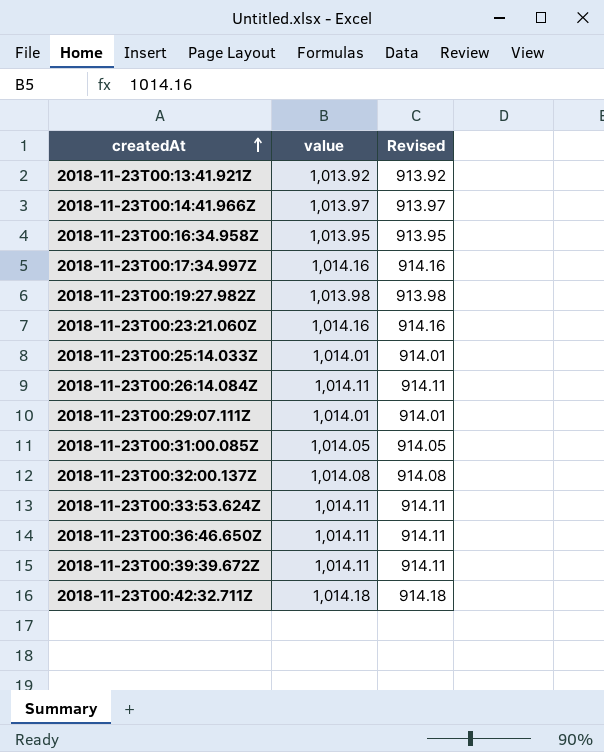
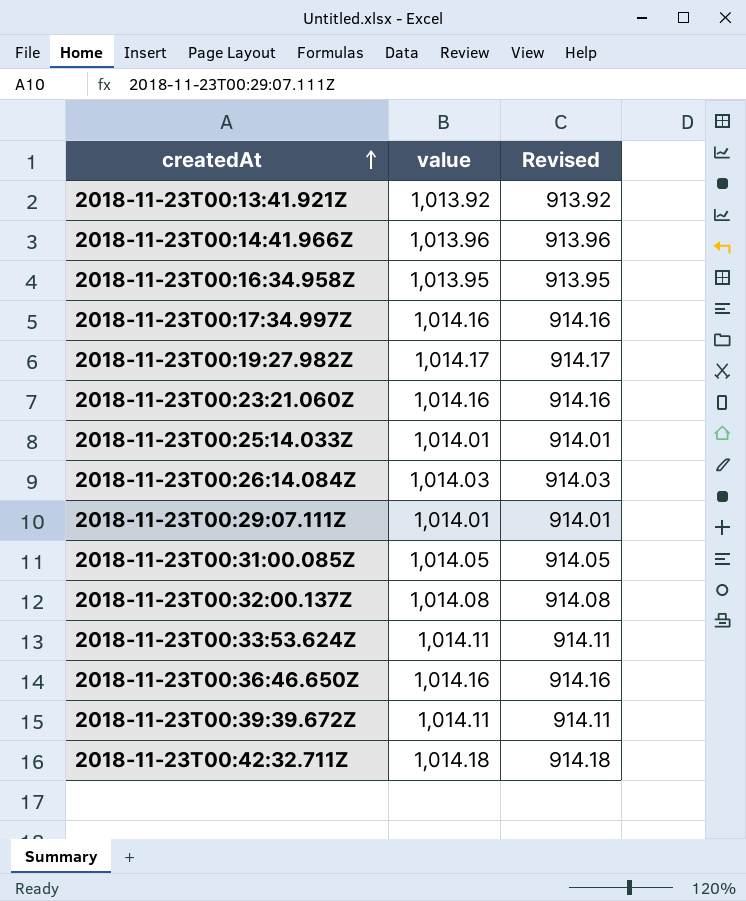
2018-11-23T00:14:41.966Z | value: 1,013.97 -> 1,013.96
2018-11-23T00:14:41.966Z | Revised: 913.97 -> 913.96
2018-11-23T00:19:27.982Z | value: 1,013.98 -> 1,014.17
2018-11-23T00:19:27.982Z | Revised: 913.98 -> 914.17
2018-11-23T00:26:14.084Z | value: 1,014.11 -> 1,014.03
2018-11-23T00:26:14.084Z | Revised: 914.11 -> 914.03
2018-11-23T00:36:46.650Z | value: 1,014.11 -> 1,014.16
2018-11-23T00:36:46.650Z | Revised: 914.11 -> 914.16

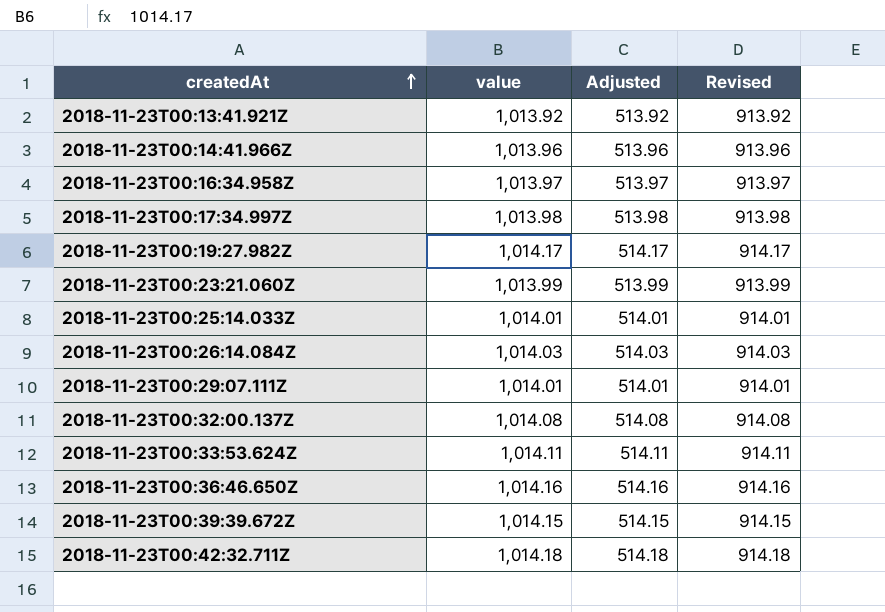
column Adjusted | formula: none -> [value] - 500
row 2018-11-23T00:31:00.085Z: 1,014.05 | 914.05 -> none
2018-11-23T00:16:34.958Z | value: 1,013.95 -> 1,013.97
2018-11-23T00:16:34.958Z | Revised: 913.95 -> 913.97
2018-11-23T00:17:34.997Z | value: 1,014.16 -> 1,013.98
2018-11-23T00:17:34.997Z | Revised: 914.16 -> 913.98
2018-11-23T00:23:21.060Z | value: 1,014.16 -> 1,013.99
2018-11-23T00:23:21.060Z | Revised: 914.16 -> 913.99
2018-11-23T00:39:39.672Z | value: 1,014.11 -> 1,014.15
2018-11-23T00:39:39.672Z | Revised: 914.11 -> 914.15

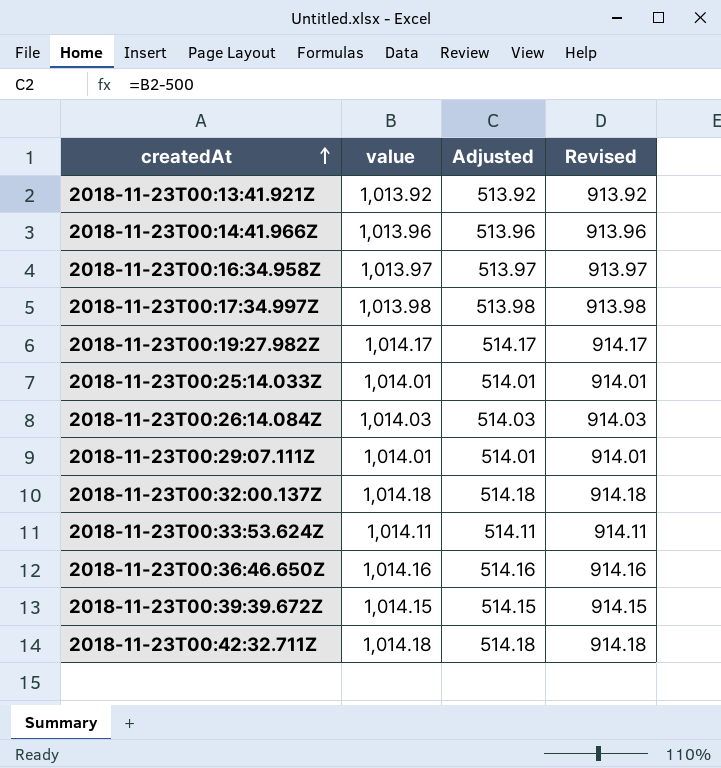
row 2018-11-23T00:23:21.060Z: 1,013.99 | 513.99 | 913.99 -> none
2018-11-23T00:32:00.137Z | value: 1,014.08 -> 1,014.18
2018-11-23T00:32:00.137Z | Adjusted: 514.08 -> 514.18
2018-11-23T00:32:00.137Z | Revised: 914.08 -> 914.18

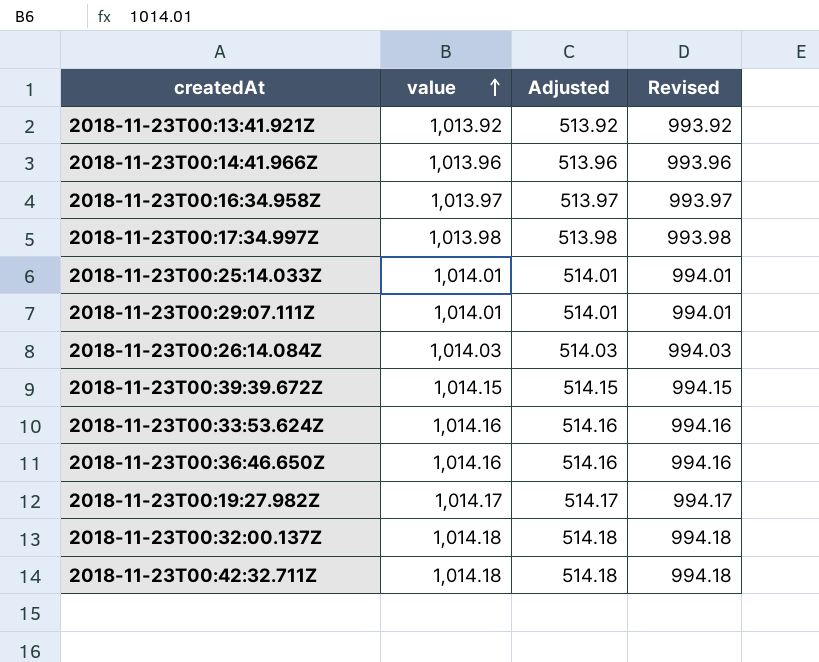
row order: createdAt ascending -> value ascending
column Revised | formula: [value] - 100 -> [value] - 20
2018-11-23T00:33:53.624Z | value: 1,014.11 -> 1,014.16
2018-11-23T00:33:53.624Z | Adjusted: 514.11 -> 514.16

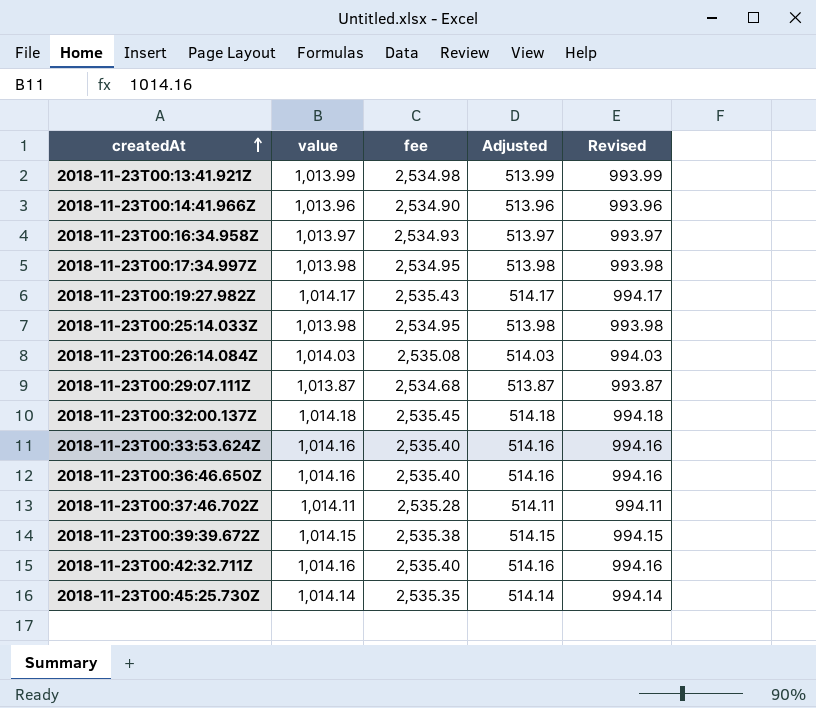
row order: value ascending -> createdAt ascending
column fee | formula: none -> [value] * 2.5
2018-11-23T00:13:41.921Z | value: 1,013.92 -> 1,013.99
2018-11-23T00:13:41.921Z | Adjusted: 513.92 -> 513.99
2018-11-23T00:13:41.921Z | Revised: 993.92 -> 993.99
2018-11-23T00:25:14.033Z | value: 1,014.01 -> 1,013.98
2018-11-23T00:25:14.033Z | Adjusted: 514.01 -> 513.98
2018-11-23T00:25:14.033Z | Revised: 994.01 -> 993.98
2018-11-23T00:29:07.111Z | value: 1,014.01 -> 1,013.87
2018-11-23T00:29:07.111Z | Adjusted: 514.01 -> 513.87
2018-11-23T00:29:07.111Z | Revised: 994.01 -> 993.87
row 2018-11-23T00:37:46.702Z: none -> 1,014.11 | 2,535.28 | 514.11 | 994.11
2018-11-23T00:42:32.711Z | value: 1,014.18 -> 1,014.16
2018-11-23T00:42:32.711Z | Adjusted: 514.18 -> 514.16
2018-11-23T00:42:32.711Z | Revised: 994.18 -> 994.16
row 2018-11-23T00:45:25.730Z: none -> 1,014.14 | 2,535.35 | 514.14 | 994.14

